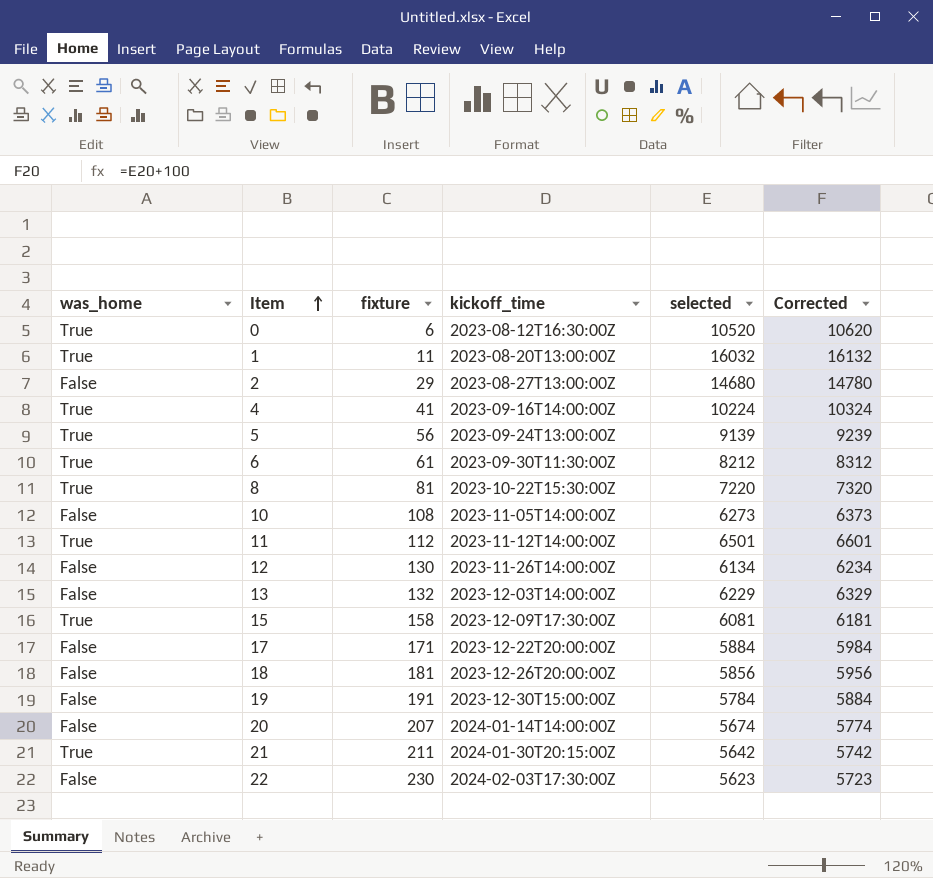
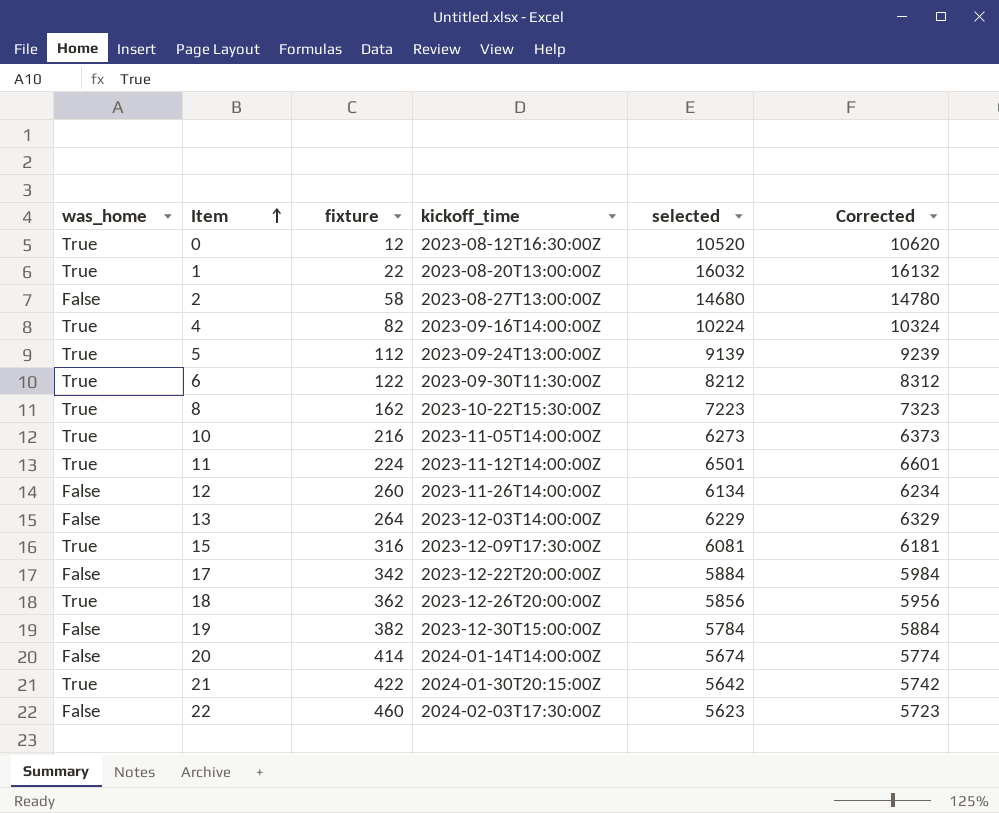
0 | fixture: 6 -> 12
1 | fixture: 11 -> 22
2 | fixture: 29 -> 58
4 | fixture: 41 -> 82
5 | fixture: 56 -> 112
6 | fixture: 61 -> 122
8 | fixture: 81 -> 162
8 | selected: 7220 -> 7223
8 | Corrected: 7320 -> 7323
10 | was_home: False -> True
10 | fixture: 108 -> 216
11 | fixture: 112 -> 224
12 | fixture: 130 -> 260
13 | fixture: 132 -> 264
15 | fixture: 158 -> 316
17 | fixture: 171 -> 342
18 | was_home: False -> True
18 | fixture: 181 -> 362
19 | fixture: 191 -> 382
20 | fixture: 207 -> 414
21 | fixture: 211 -> 422
22 | fixture: 230 -> 460

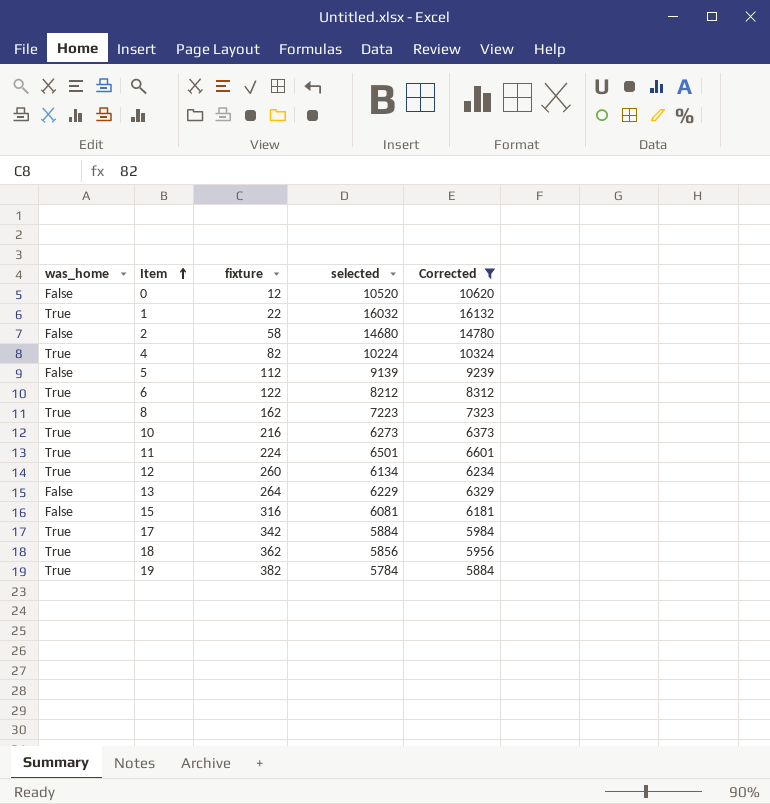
filter: none -> Corrected >= 5884
column kickoff_time | position: 4 -> none
0 | was_home: True -> False
5 | was_home: True -> False
12 | was_home: False -> True
15 | was_home: True -> False
17 | was_home: False -> True
19 | was_home: False -> True

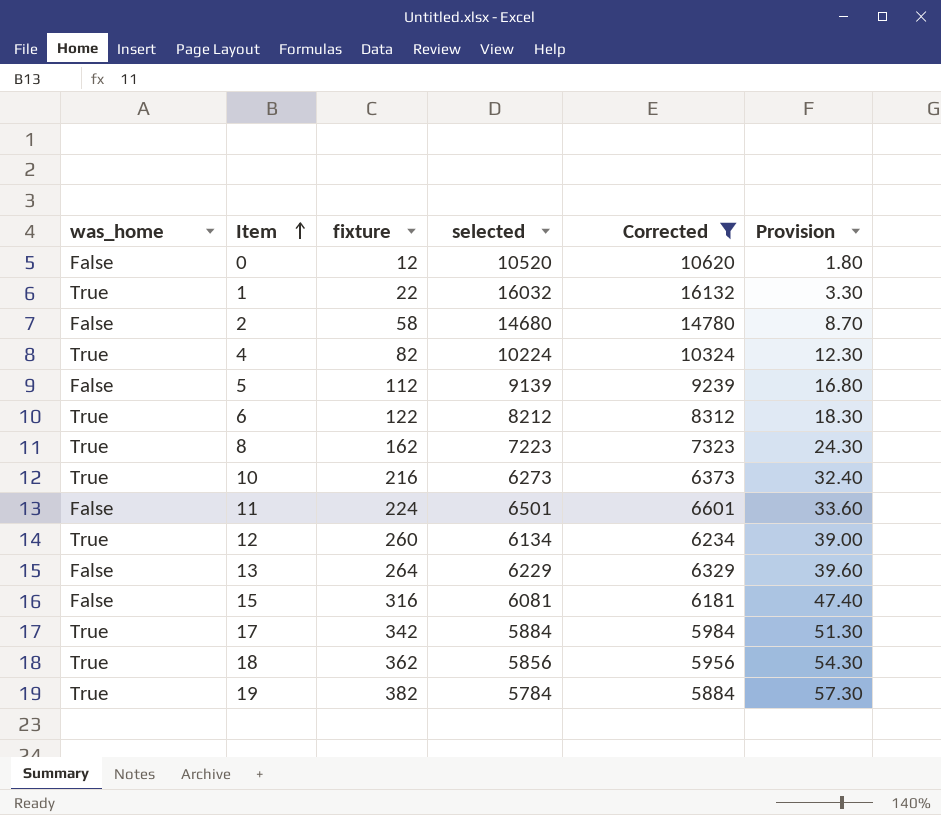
column Provision | formula: none -> [fixture] * 0.15
11 | was_home: True -> False

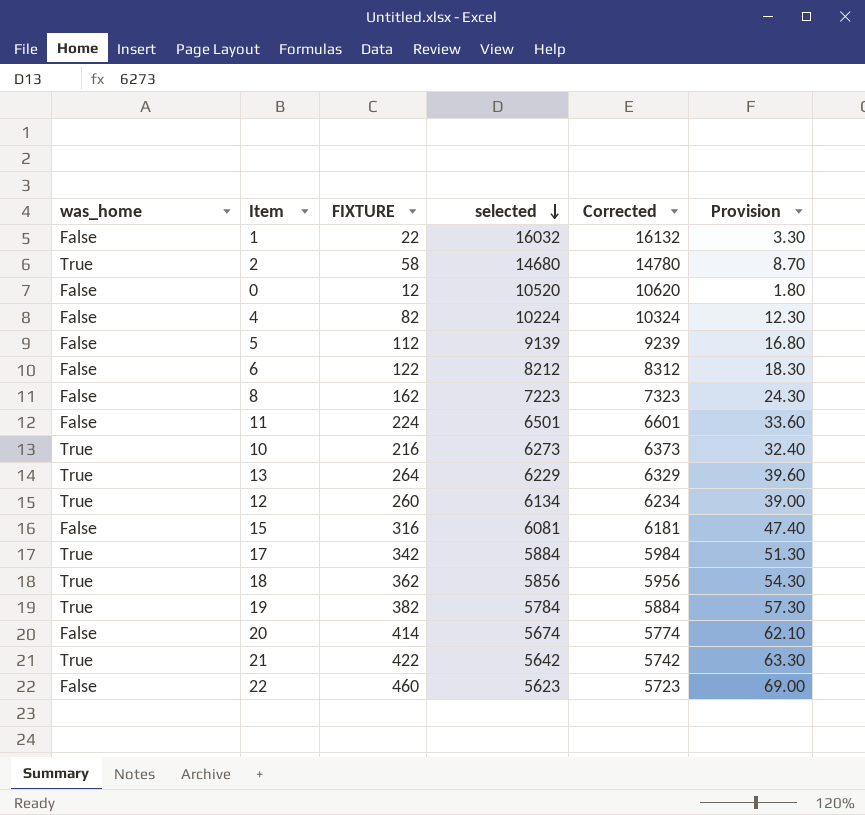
filter: Corrected >= 5884 -> none
row order: Item ascending -> selected descending
column name: fixture -> FIXTURE
1 | was_home: True -> False
2 | was_home: False -> True
4 | was_home: True -> False
6 | was_home: True -> False
8 | was_home: True -> False
13 | was_home: False -> True

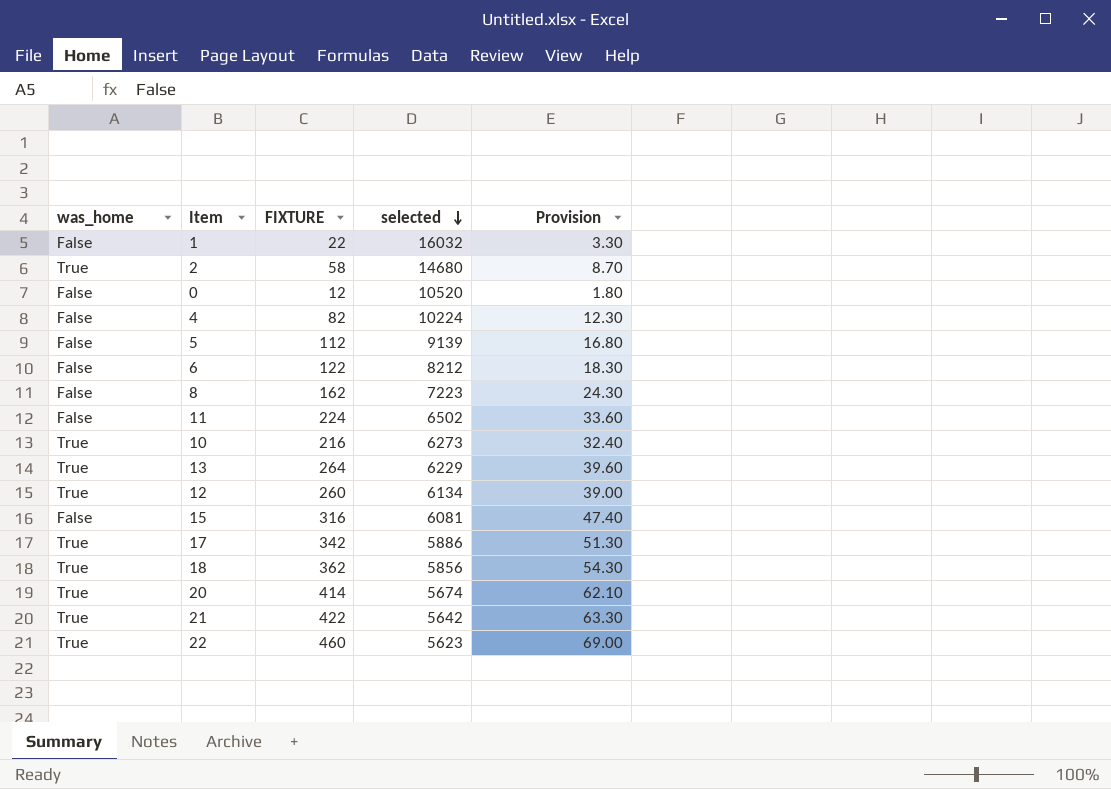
column Corrected | formula: [selected] + 100 -> none
row 19: True | 382 | 5784 | 5884 | 57.30 -> none
11 | selected: 6501 -> 6502
17 | selected: 5884 -> 5886
20 | was_home: False -> True
22 | was_home: False -> True

